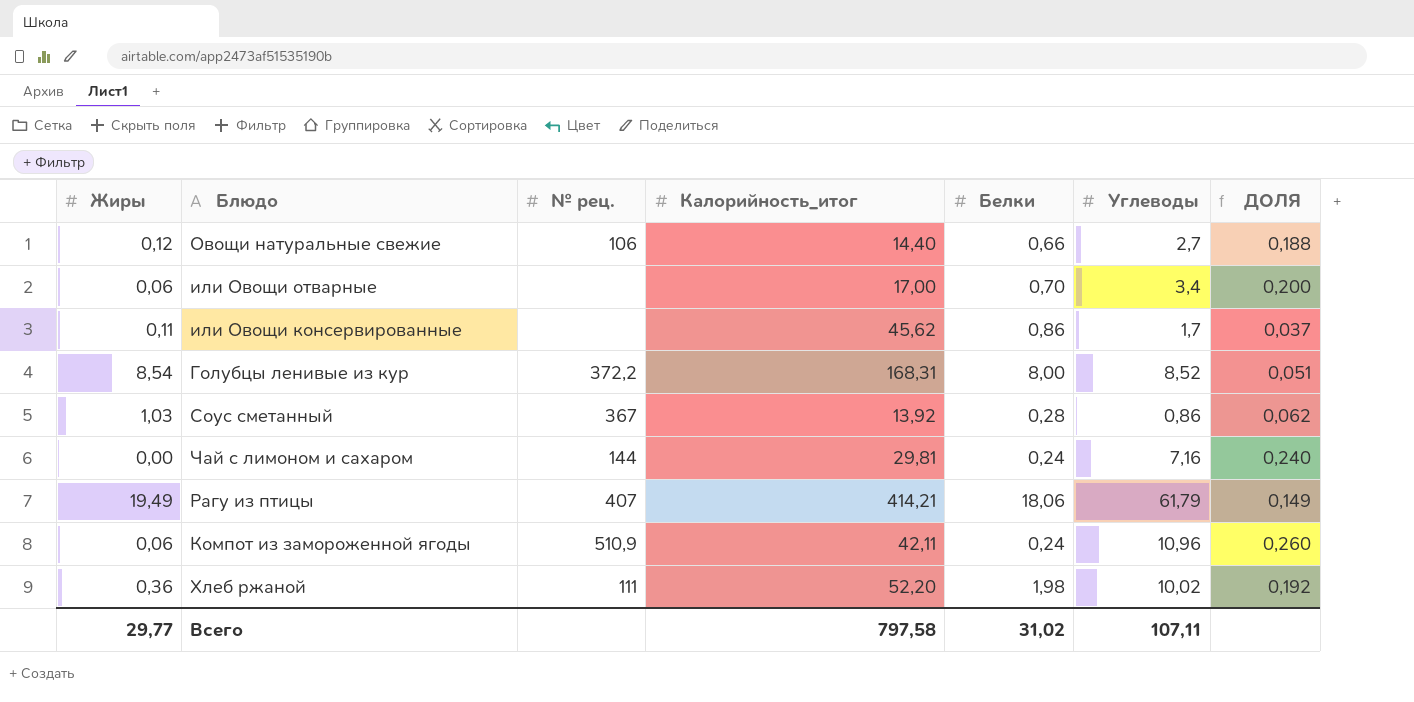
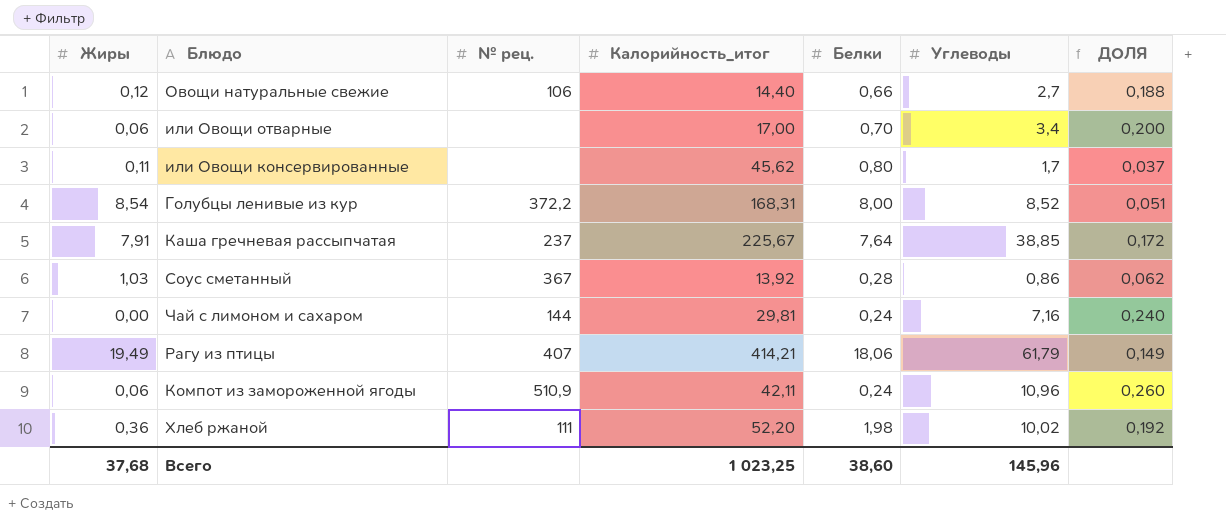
или Овощи консервированные | Белки: 0,86 -> 0,80
row Каша гречневая рассыпчатая: none -> 7,91 | 237 | 225,67 | 7,64 | 38,85 | 0,172
Всего | Жиры: 29,77 -> 37,68
Всего | Калорийность_итог: 797,58 -> 1 023,25
Всего | Белки: 31,02 -> 38,60
Всего | Углеводы: 107,11 -> 145,96

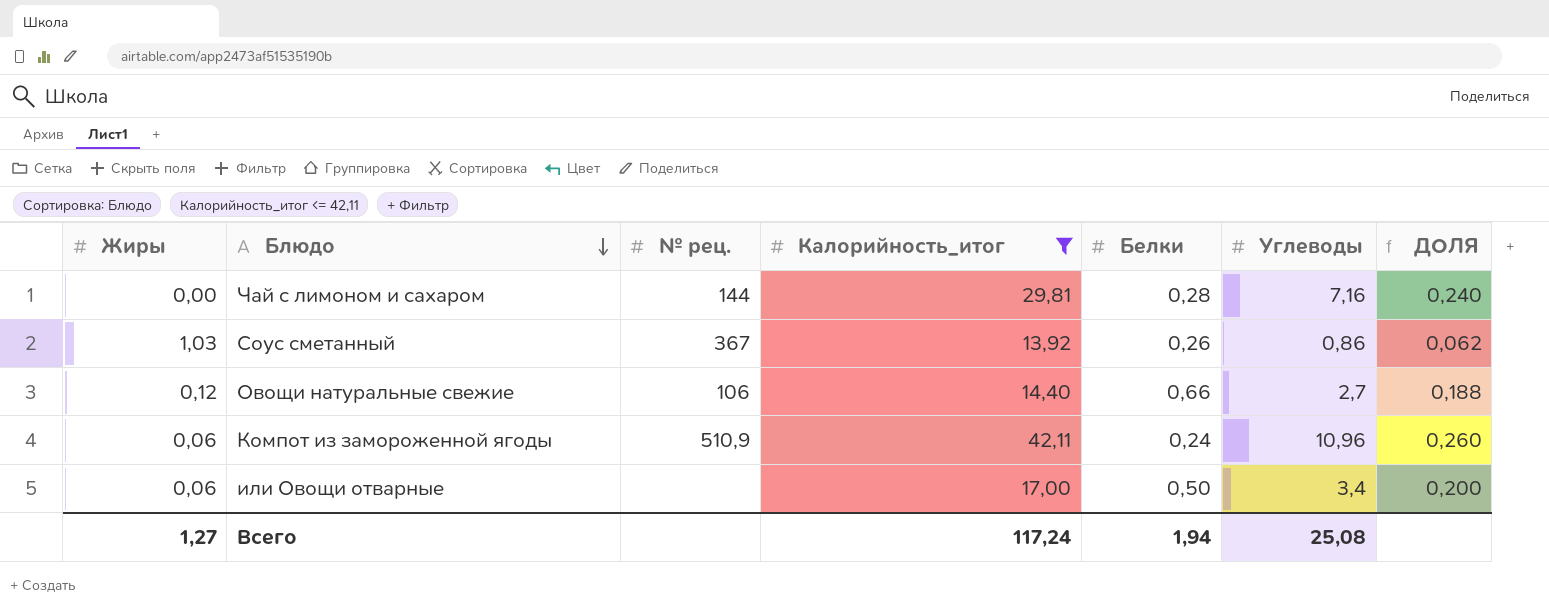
filter: none -> Калорийность_итог <= 42,11
row order: none -> Блюдо descending
Чай с лимоном и сахаром | Белки: 0,24 -> 0,28
Соус сметанный | Белки: 0,28 -> 0,26
или Овощи отварные | Белки: 0,70 -> 0,50
Всего | Жиры: 37,68 -> 1,27
Всего | Калорийность_итог: 1 023,25 -> 117,24
Всего | Белки: 38,60 -> 1,94
Всего | Углеводы: 145,96 -> 25,08

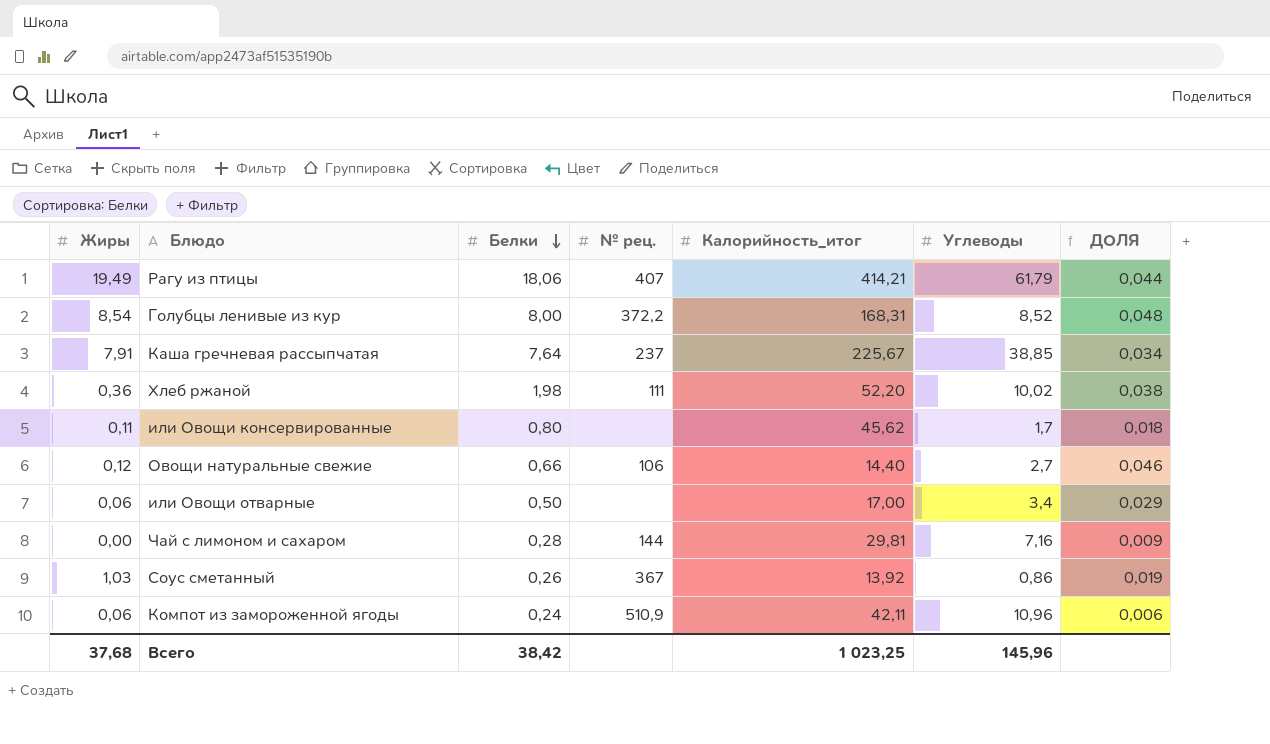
filter: Калорийность_итог <= 42,11 -> none
row order: Блюдо descending -> Белки descending
column Белки | position: 5 -> 3
column ДОЛЯ | formula: [Углеводы] / [Калорийность_итог] -> [Белки] / [Калорийность_итог]
Всего | Жиры: 1,27 -> 37,68
Всего | Белки: 1,94 -> 38,42
Всего | Калорийность_итог: 117,24 -> 1 023,25
Всего | Углеводы: 25,08 -> 145,96

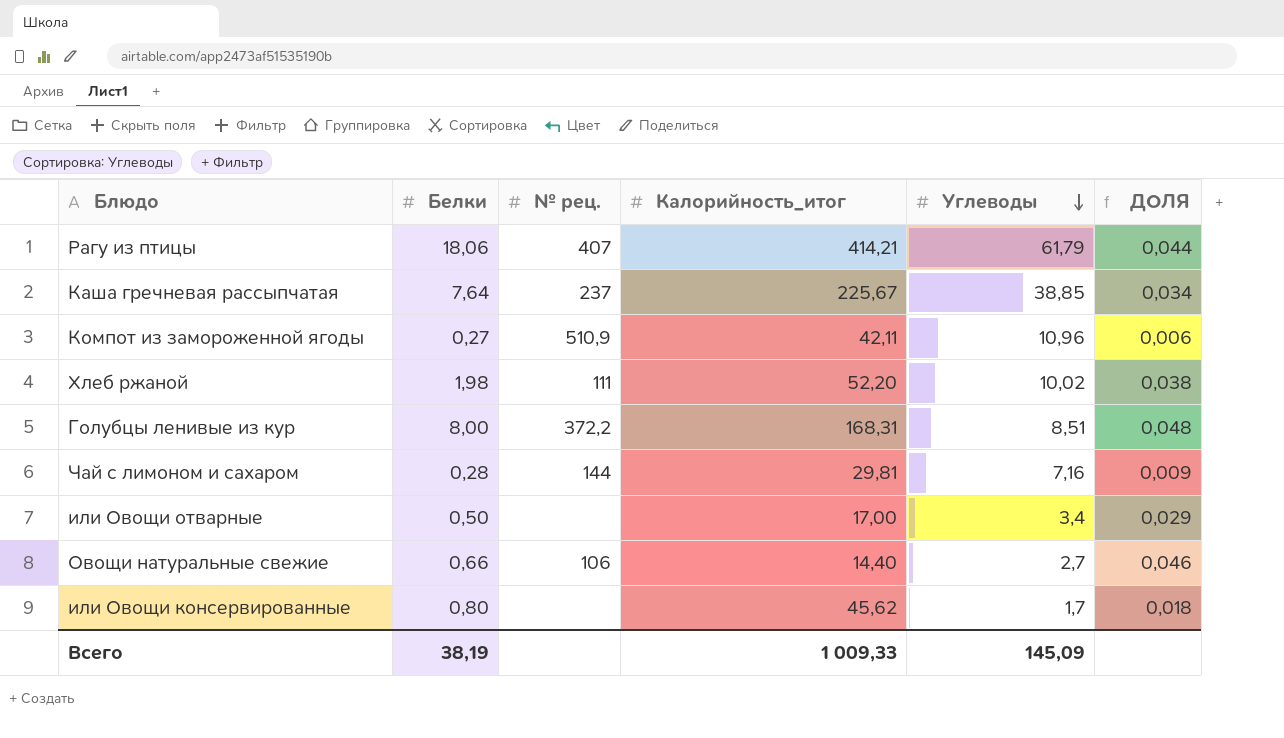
row order: Белки descending -> Углеводы descending
column Жиры | position: 1 -> none
row Соус сметанный: 1,03 | 0,26 | 367 | 13,92 | 0,86 | 0,019 -> none
Компот из замороженной ягоды | Белки: 0,24 -> 0,27
Голубцы ленивые из кур | Углеводы: 8,52 -> 8,51
Всего | Белки: 38,42 -> 38,19
Всего | Калорийность_итог: 1 023,25 -> 1 009,33
Всего | Углеводы: 145,96 -> 145,09

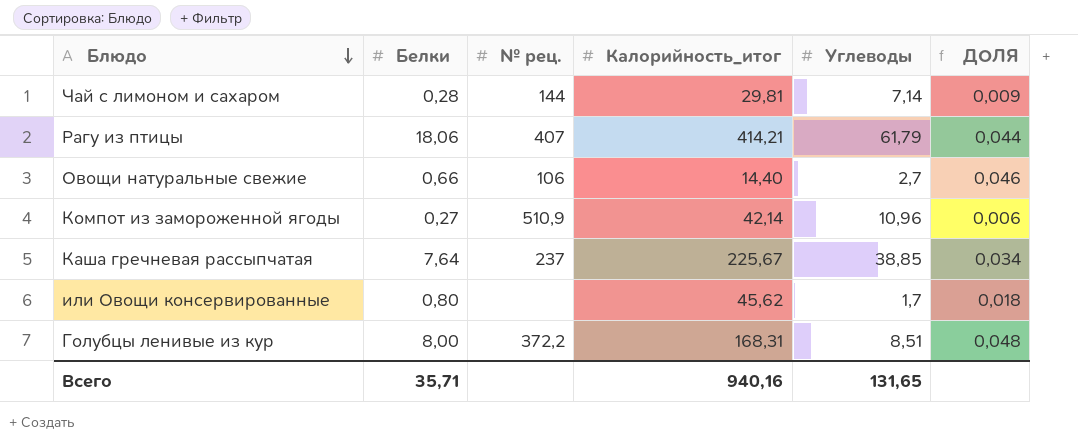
row order: Углеводы descending -> Блюдо descending
row Хлеб ржаной: 1,98 | 111 | 52,20 | 10,02 | 0,038 -> none
row или Овощи отварные: 0,50 | none | 17,00 | 3,4 | 0,029 -> none
Чай с лимоном и сахаром | Углеводы: 7,16 -> 7,14
Компот из замороженной ягоды | Калорийность_итог: 42,11 -> 42,14
Всего | Белки: 38,19 -> 35,71
Всего | Калорийность_итог: 1 009,33 -> 940,16
Всего | Углеводы: 145,09 -> 131,65

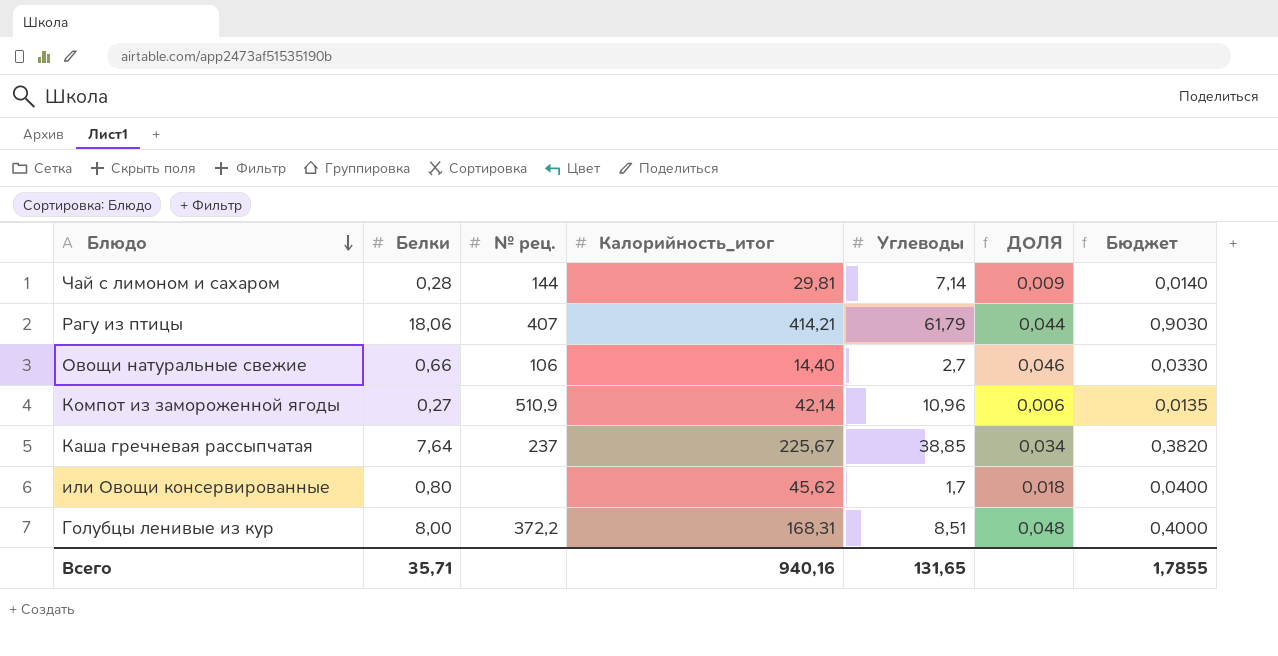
column Бюджет | formula: none -> [Белки] * 0,05

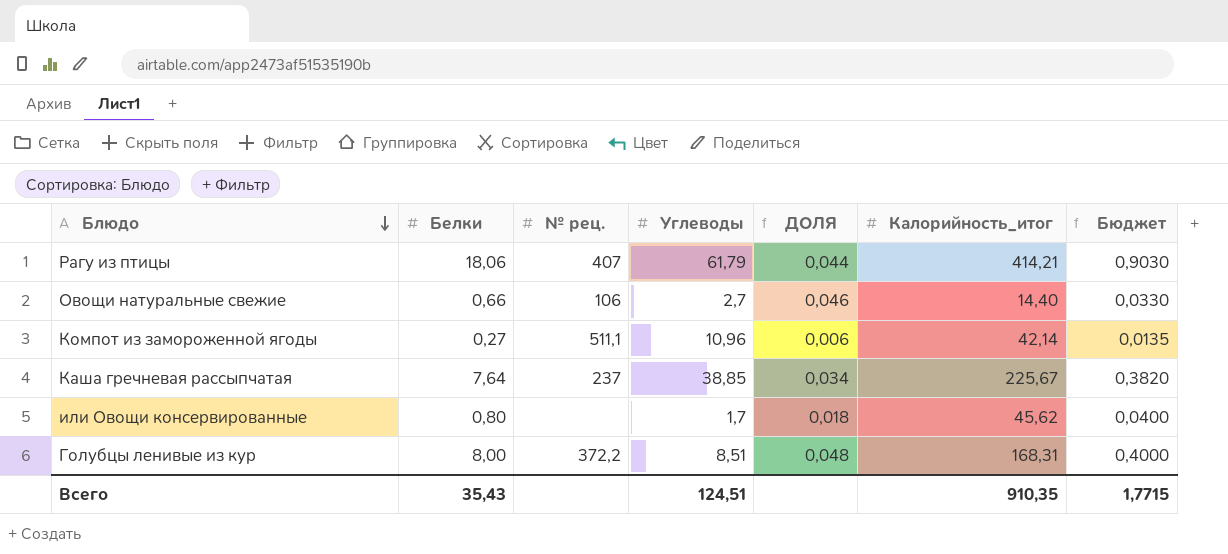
column Калорийность_итог | position: 4 -> 6
row Чай с лимоном и сахаром: 0,28 | 144 | 29,81 | 7,14 | 0,009 | 0,0140 -> none
Компот из замороженной ягоды | № рец.: 510,9 -> 511,1
Всего | Белки: 35,71 -> 35,43
Всего | Углеводы: 131,65 -> 124,51
Всего | Калорийность_итог: 940,16 -> 910,35
Всего | Бюджет: 1,7855 -> 1,7715

